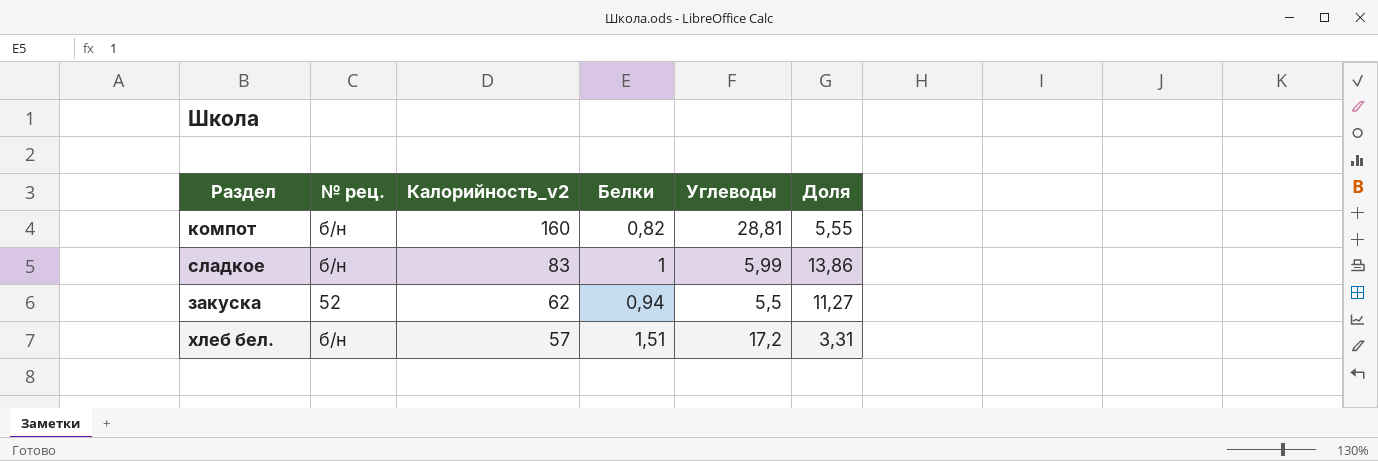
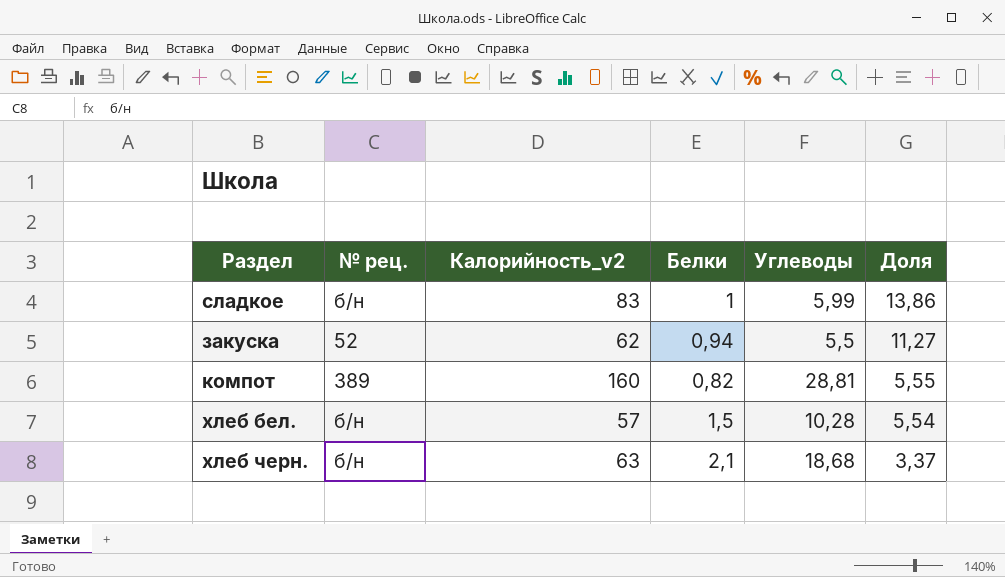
row order: Калорийность_v2 descending -> Доля descending
компот | № рец.: б/н -> 389
хлеб бел. | Белки: 1,51 -> 1,5
хлеб бел. | Углеводы: 17,2 -> 10,28
хлеб бел. | Доля: 3,31 -> 5,54
row хлеб черн.: none -> б/н | 63 | 2,1 | 18,68 | 3,37

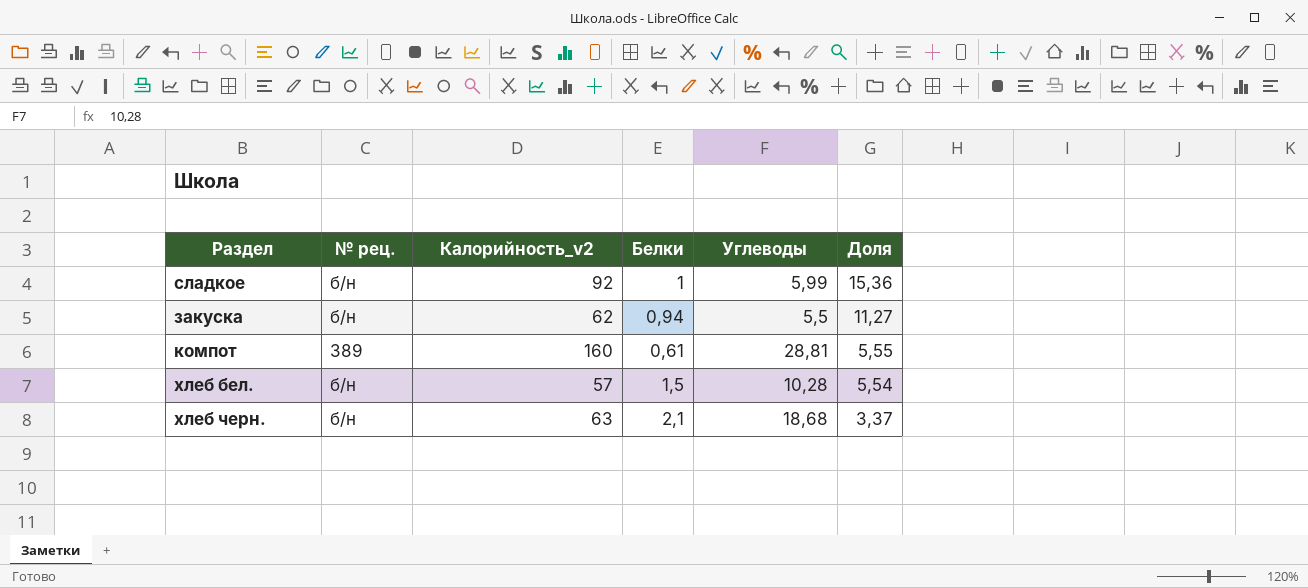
сладкое | Калорийность_v2: 83 -> 92
сладкое | Доля: 13,86 -> 15,36
закуска | № рец.: 52 -> б/н
компот | Белки: 0,82 -> 0,61

